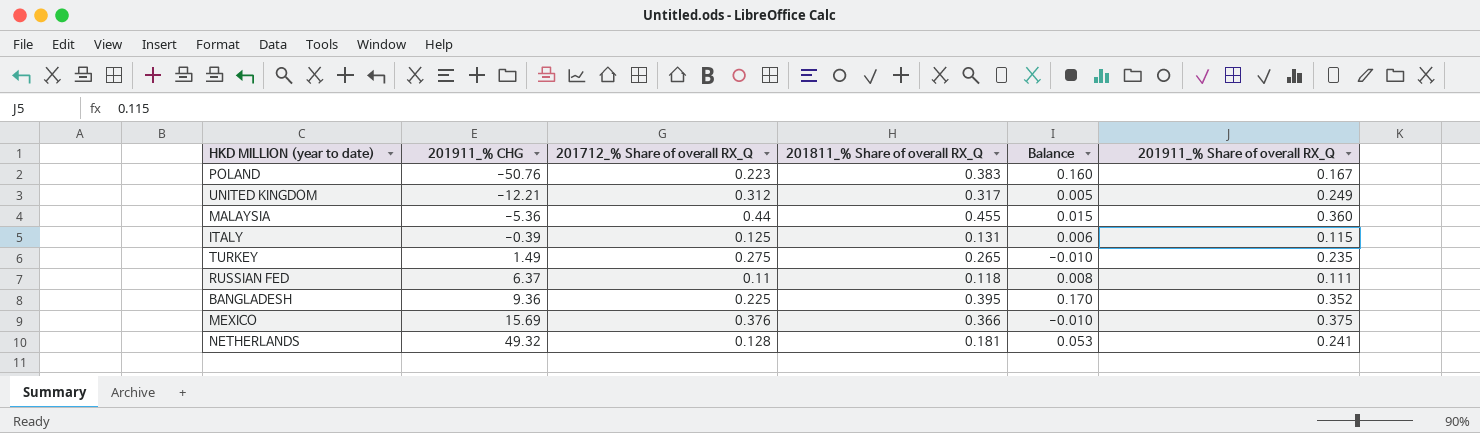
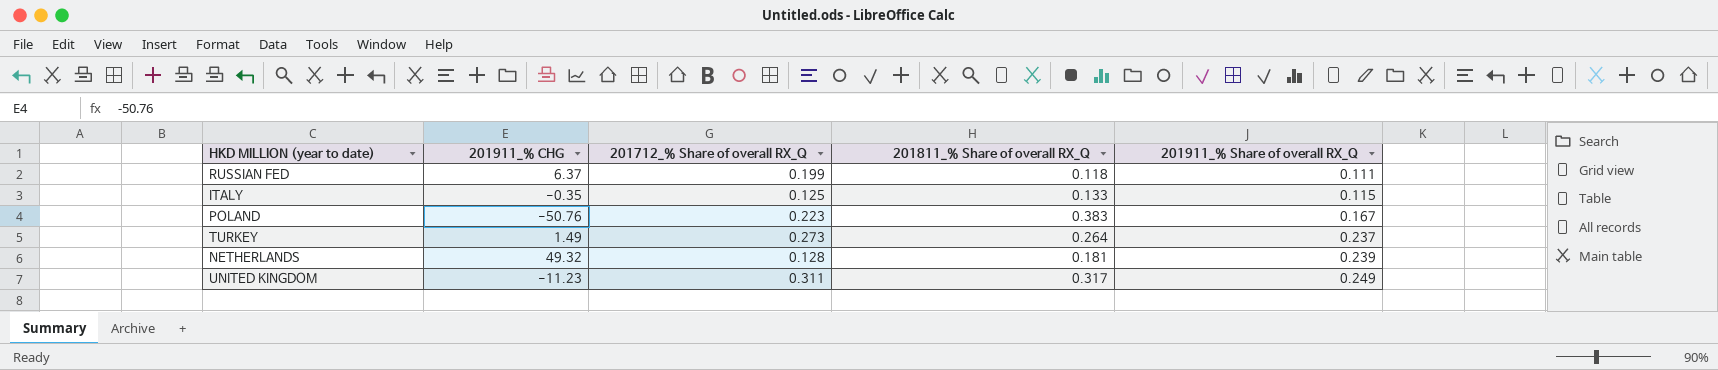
row order: 201911_% CHG ascending -> 201911_% Share of overall RX_Q ascending
column Balance | formula: [201811_% Share of overall RX_Q] - [201712_% Share of overall RX_Q] -> none
row MALAYSIA: -5.36 | 0.44 | 0.455 | 0.015 | 0.360 -> none
row BANGLADESH: 9.36 | 0.225 | 0.395 | 0.170 | 0.352 -> none
row MEXICO: 15.69 | 0.376 | 0.366 | -0.010 | 0.375 -> none
RUSSIAN FED | 201712_% Share of overall RX_Q: 0.11 -> 0.199
ITALY | 201911_% CHG: -0.39 -> -0.35
ITALY | 201811_% Share of overall RX_Q: 0.131 -> 0.133
TURKEY | 201712_% Share of overall RX_Q: 0.275 -> 0.273
TURKEY | 201811_% Share of overall RX_Q: 0.265 -> 0.264
TURKEY | 201911_% Share of overall RX_Q: 0.235 -> 0.237
NETHERLANDS | 201911_% Share of overall RX_Q: 0.241 -> 0.239
UNITED KINGDOM | 201911_% CHG: -12.21 -> -11.23
UNITED KINGDOM | 201712_% Share of overall RX_Q: 0.312 -> 0.311

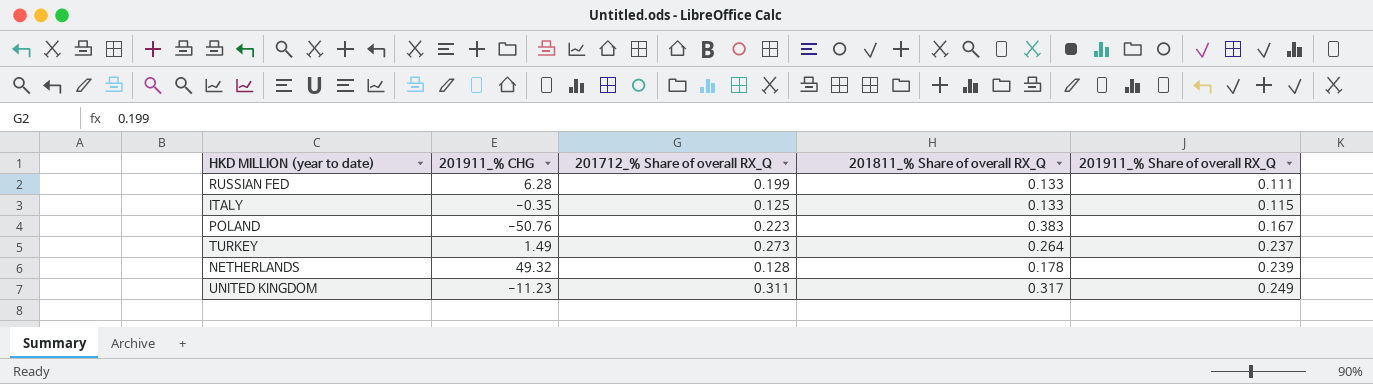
RUSSIAN FED | 201911_% CHG: 6.37 -> 6.28
RUSSIAN FED | 201811_% Share of overall RX_Q: 0.118 -> 0.133
NETHERLANDS | 201811_% Share of overall RX_Q: 0.181 -> 0.178

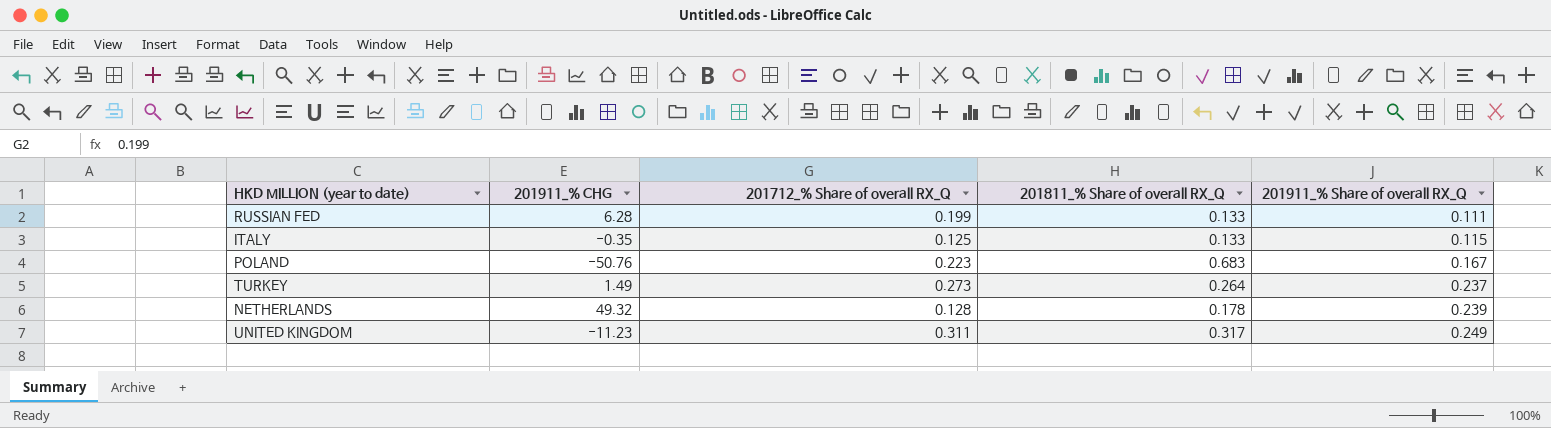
POLAND | 201811_% Share of overall RX_Q: 0.383 -> 0.683

